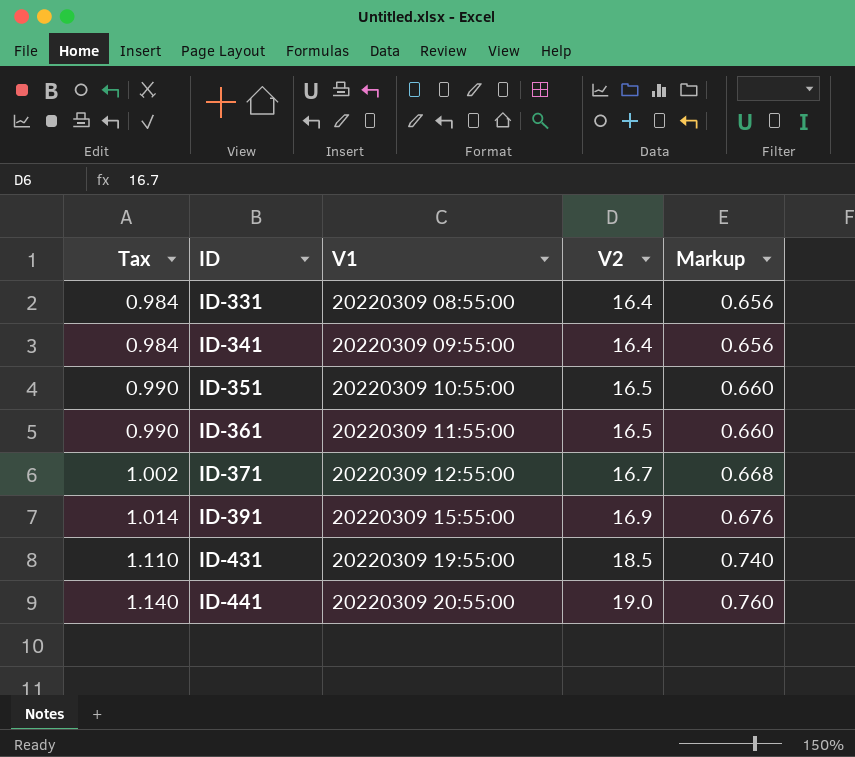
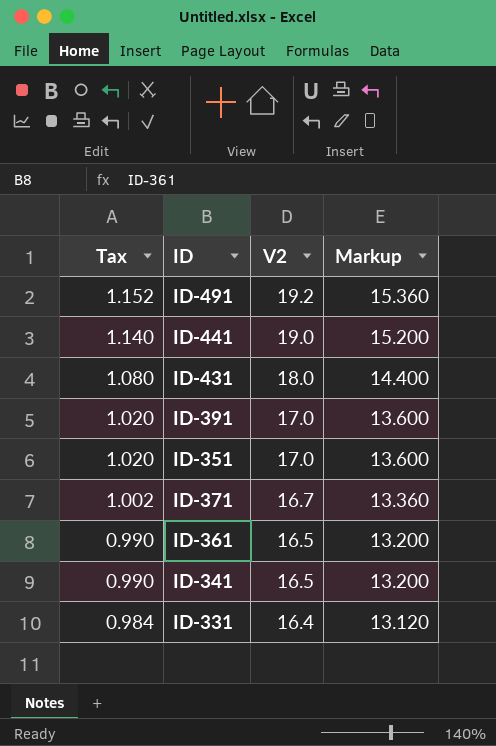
row order: Tax ascending -> Tax descending
column V1 | position: 3 -> none
column Markup | formula: [V2] * 0.04 -> [V2] * 0.8
row ID-491: none -> 1.152 | 19.2 | 15.360
ID-431 | Tax: 1.110 -> 1.080
ID-431 | V2: 18.5 -> 18.0
ID-391 | Tax: 1.014 -> 1.020
ID-391 | V2: 16.9 -> 17.0
ID-351 | Tax: 0.990 -> 1.020
ID-351 | V2: 16.5 -> 17.0
ID-341 | Tax: 0.984 -> 0.990
ID-341 | V2: 16.4 -> 16.5

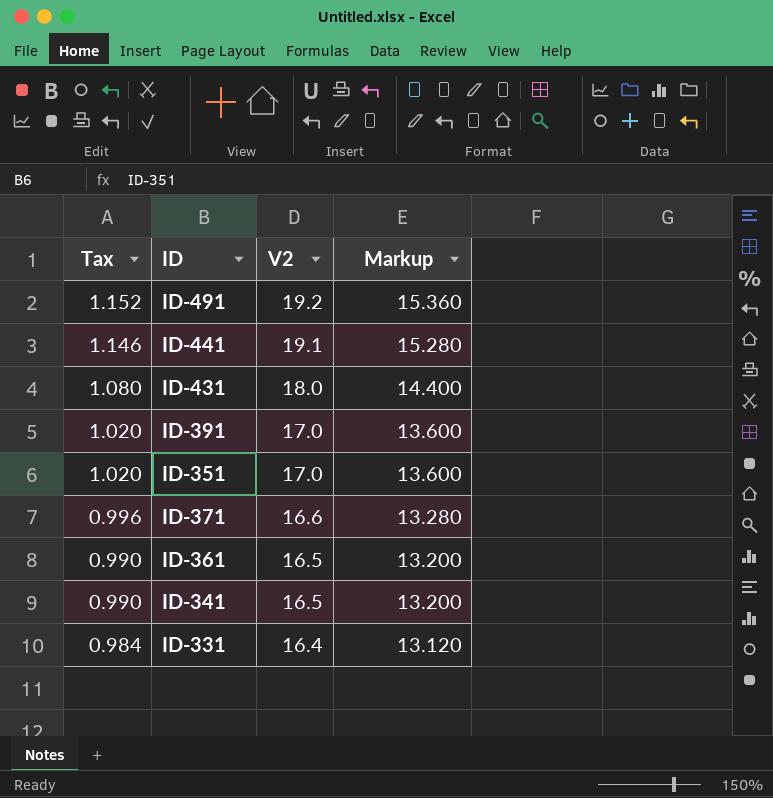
ID-441 | Tax: 1.140 -> 1.146
ID-441 | V2: 19.0 -> 19.1
ID-441 | Markup: 15.200 -> 15.280
ID-371 | Tax: 1.002 -> 0.996
ID-371 | V2: 16.7 -> 16.6
ID-371 | Markup: 13.360 -> 13.280

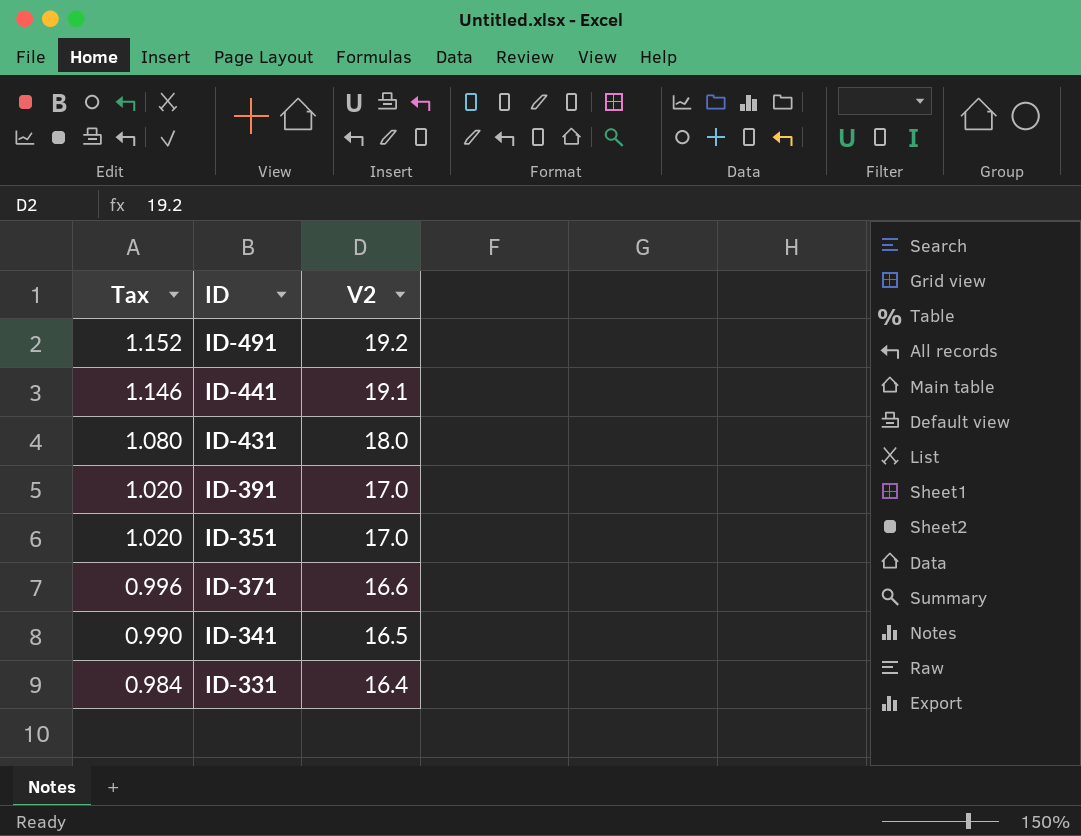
column Markup | formula: [V2] * 0.8 -> none
row ID-361: 0.990 | 16.5 | 13.200 -> none

